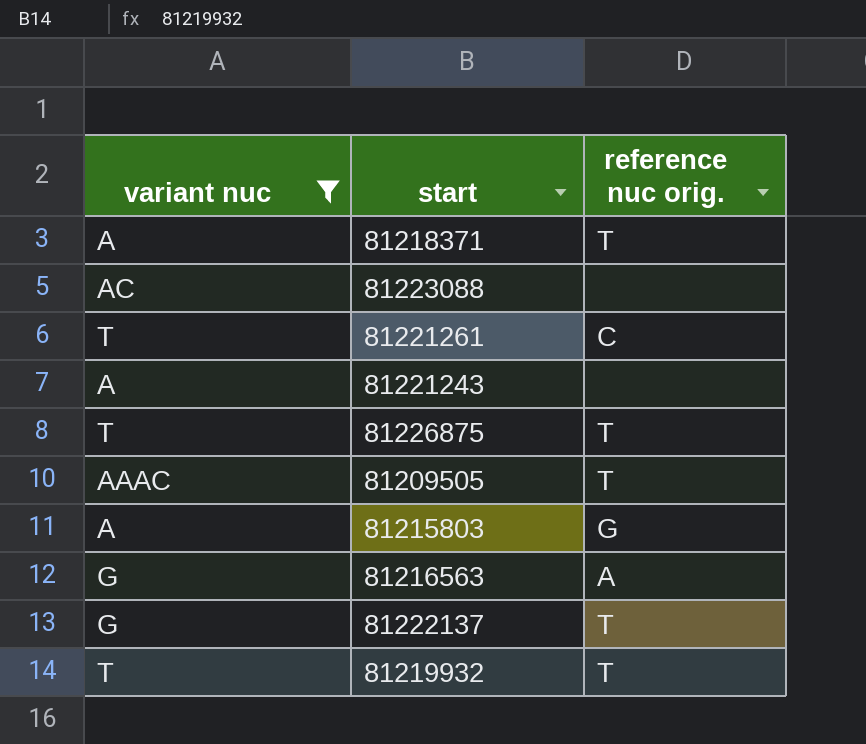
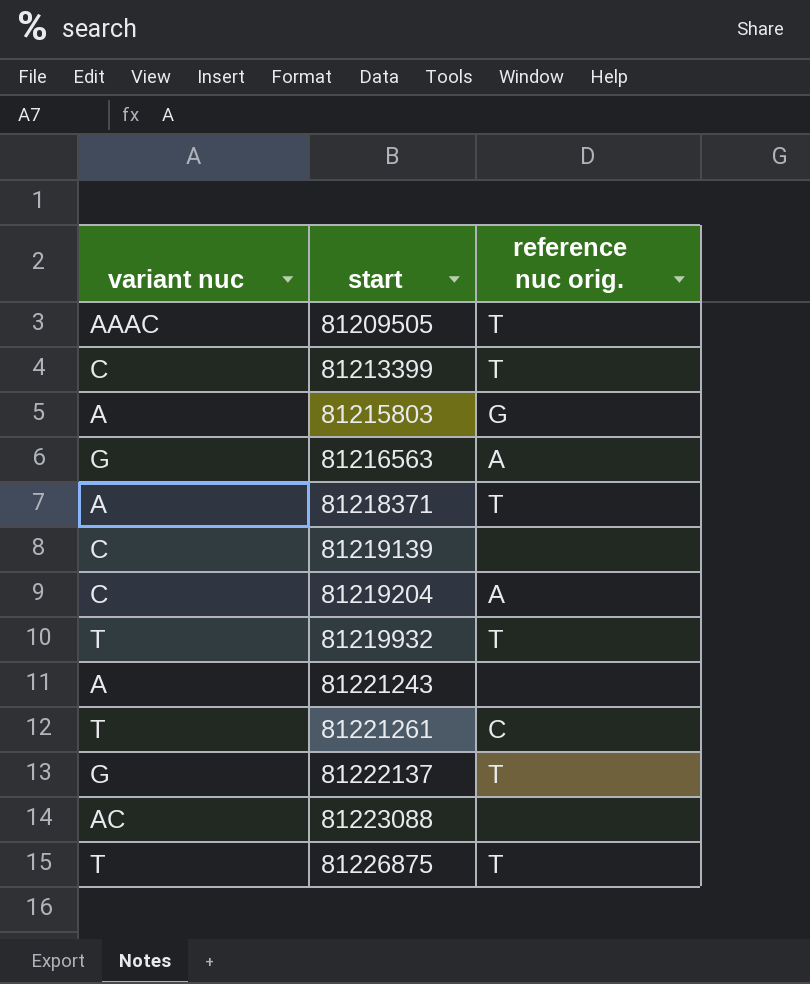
filter: variant nuc != C -> none
row order: none -> start ascending

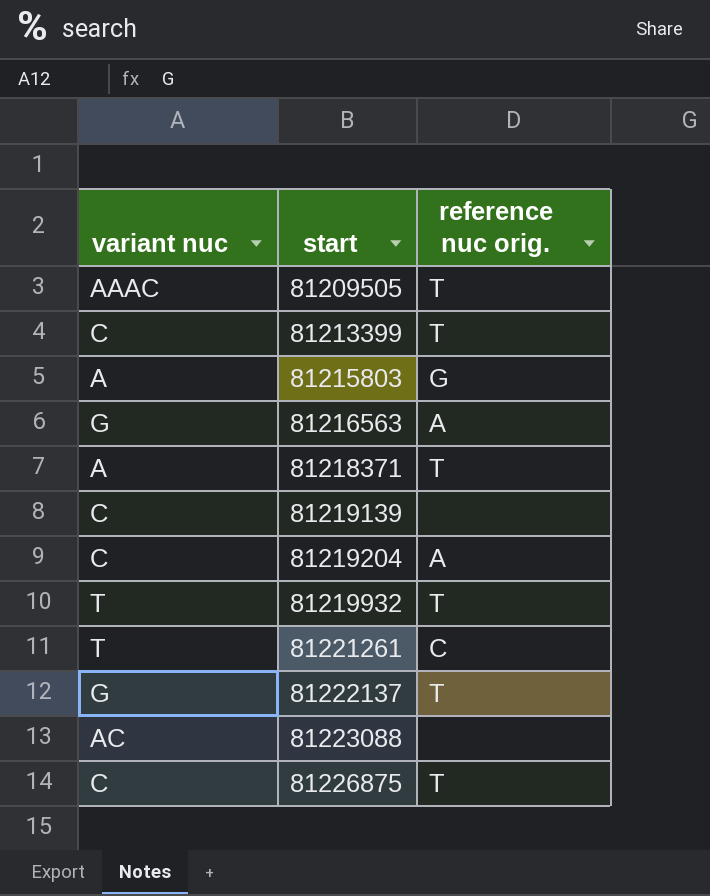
row 81221243: A | none -> none
81226875 | variant nuc: T -> C

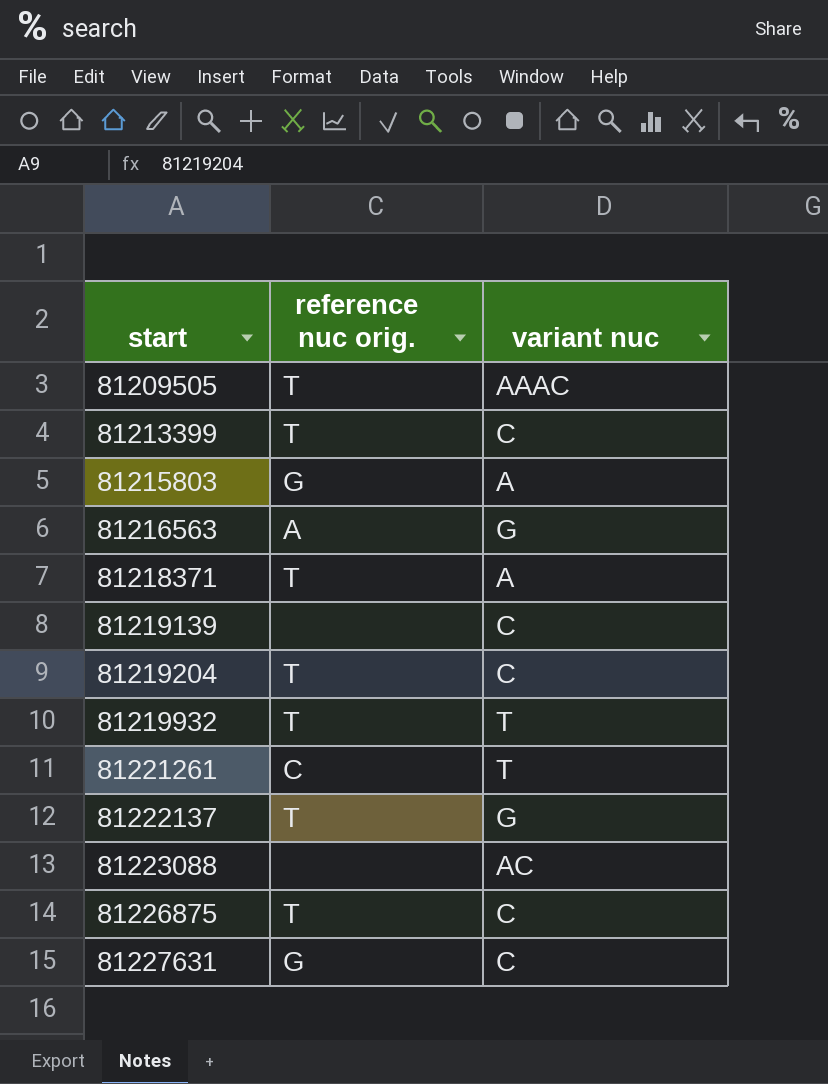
column variant nuc | position: 1 -> 3
81219204 | reference nuc orig.: A -> T
row 81227631: none -> G | C

